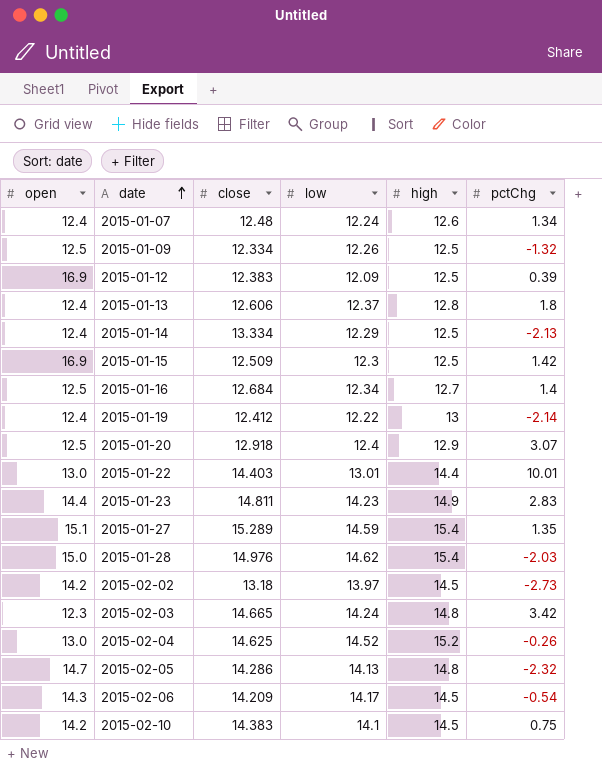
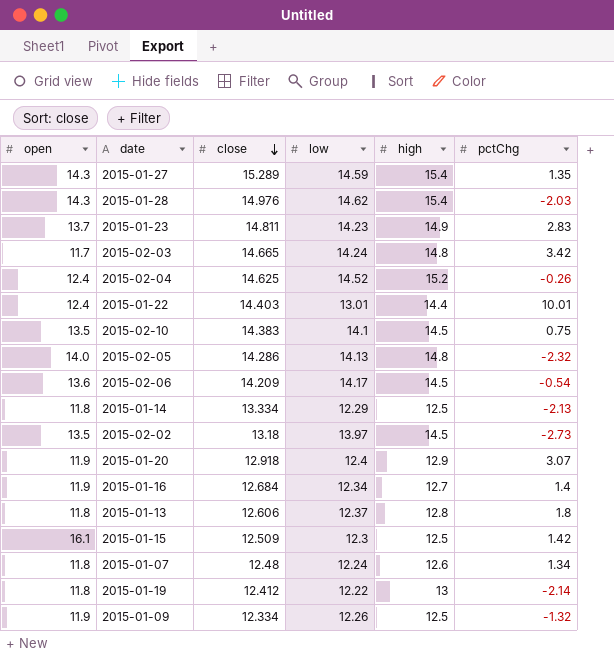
row order: date ascending -> close descending
row 2015-01-12: 16.9 | 12.383 | 12.09 | 12.5 | 0.39 -> none
2015-01-27 | open: 15.1 -> 14.3
2015-01-28 | open: 15.0 -> 14.3
2015-01-23 | open: 14.4 -> 13.7
2015-02-03 | open: 12.3 -> 11.7
2015-02-04 | open: 13.0 -> 12.4
2015-01-22 | open: 13.0 -> 12.4
2015-02-10 | open: 14.2 -> 13.5
2015-02-05 | open: 14.7 -> 14.0
2015-02-06 | open: 14.3 -> 13.6
2015-01-14 | open: 12.4 -> 11.8
2015-02-02 | open: 14.2 -> 13.5
2015-01-20 | open: 12.5 -> 11.9
2015-01-16 | open: 12.5 -> 11.9
2015-01-13 | open: 12.4 -> 11.8
2015-01-15 | open: 16.9 -> 16.1
2015-01-07 | open: 12.4 -> 11.8
2015-01-19 | open: 12.4 -> 11.8
2015-01-09 | open: 12.5 -> 11.9

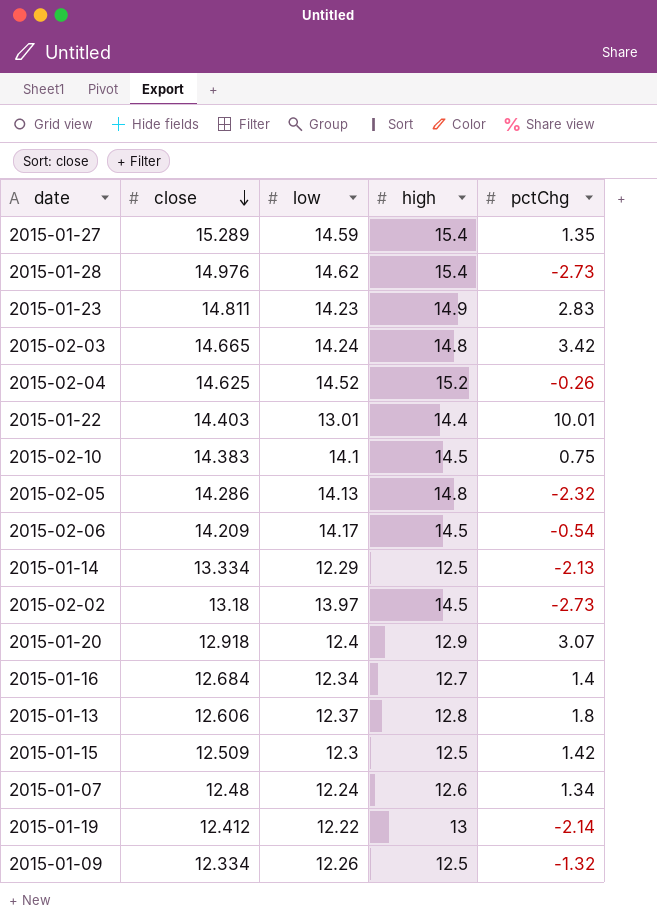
column open | position: 1 -> none
2015-01-28 | pctChg: -2.03 -> -2.73

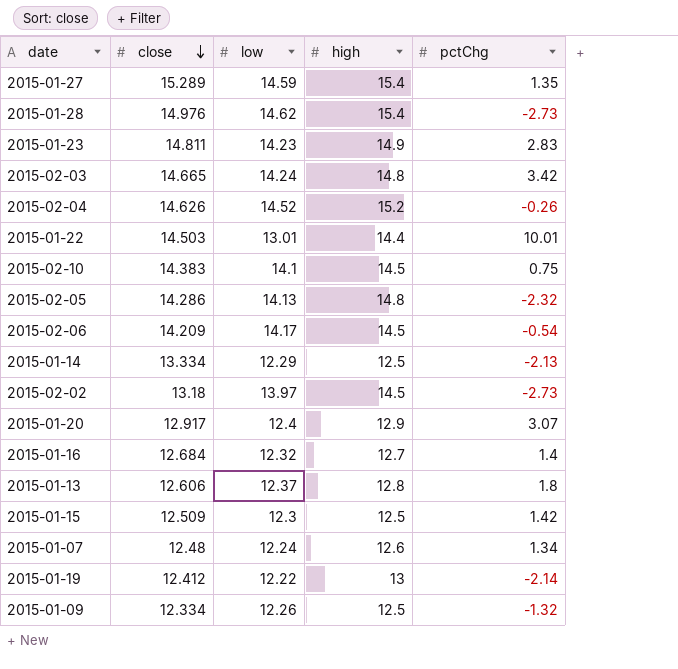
2015-02-04 | close: 14.625 -> 14.626
2015-01-22 | close: 14.403 -> 14.503
2015-01-20 | close: 12.918 -> 12.917
2015-01-16 | low: 12.34 -> 12.32

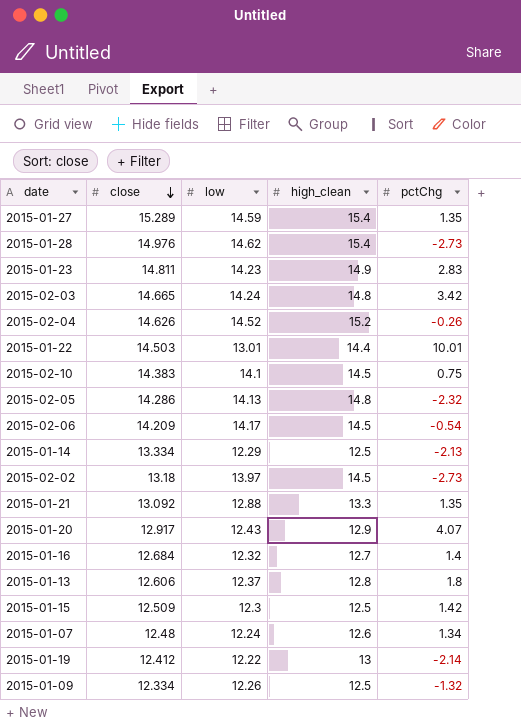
column name: high -> high_clean
row 2015-01-21: none -> 13.092 | 12.88 | 13.3 | 1.35
2015-01-20 | low: 12.4 -> 12.43
2015-01-20 | pctChg: 3.07 -> 4.07

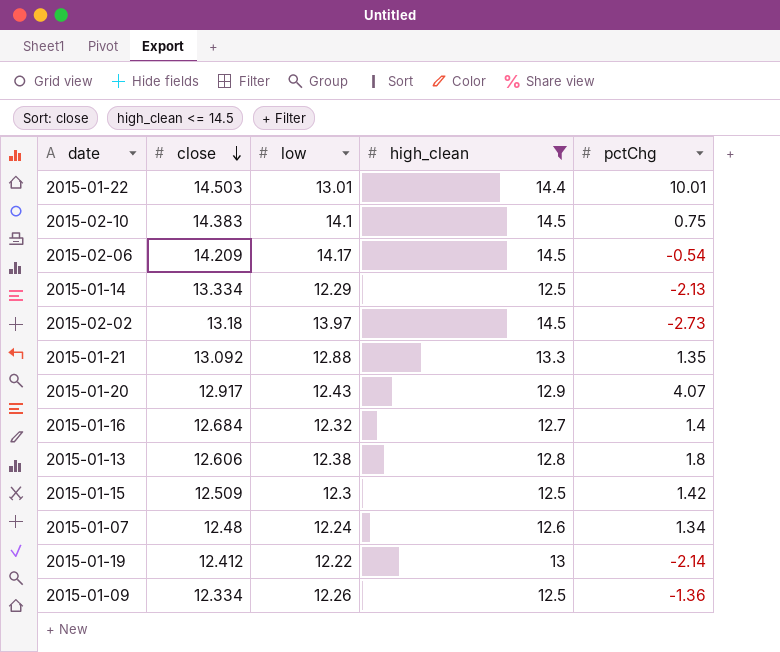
filter: none -> high_clean <= 14.5
2015-01-13 | low: 12.37 -> 12.38
2015-01-09 | pctChg: -1.32 -> -1.36

